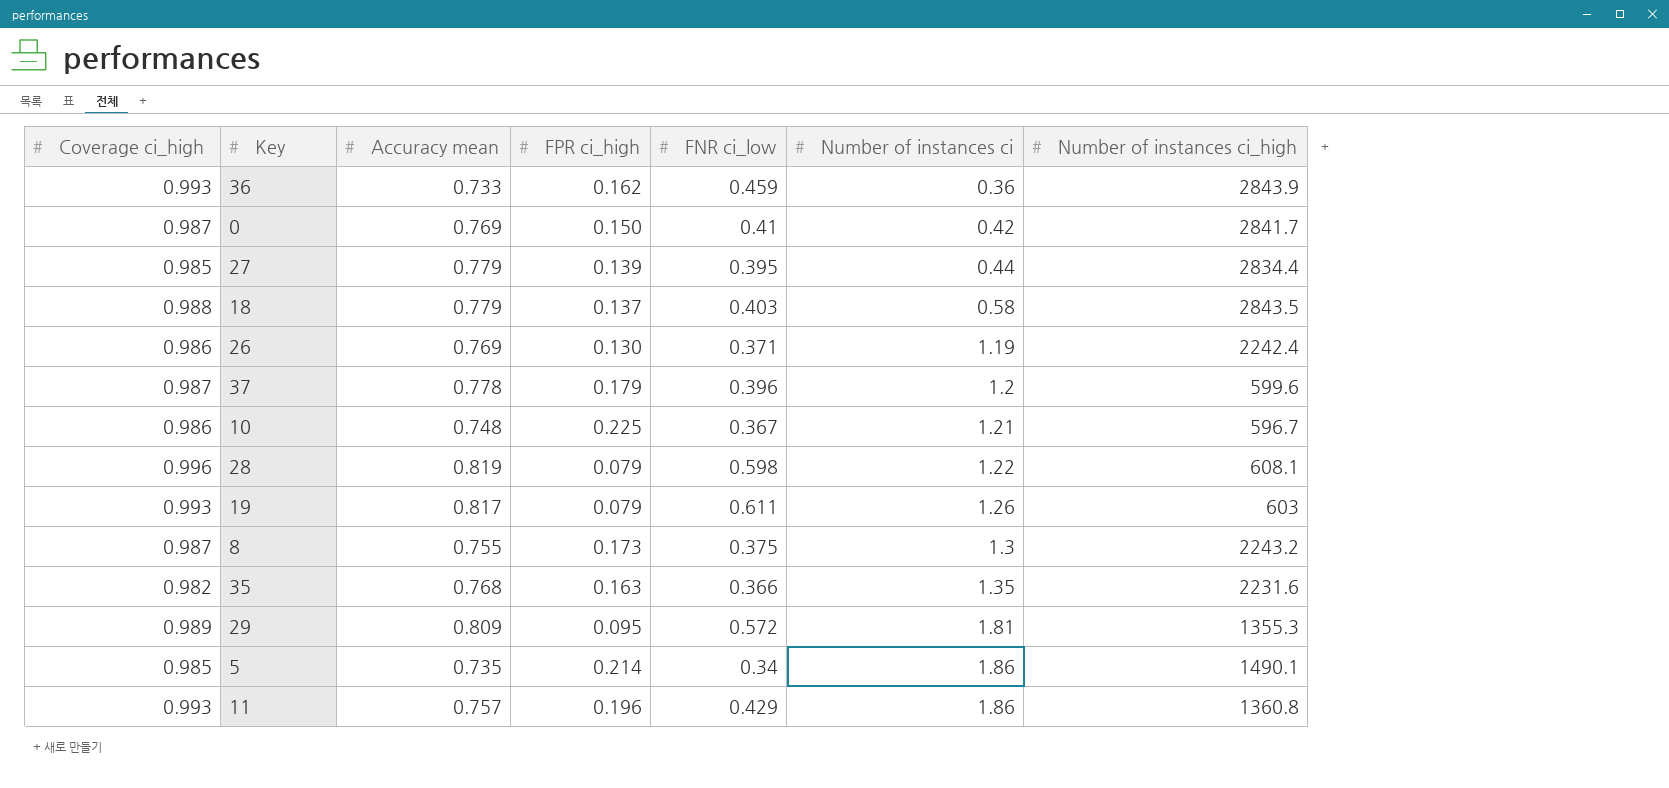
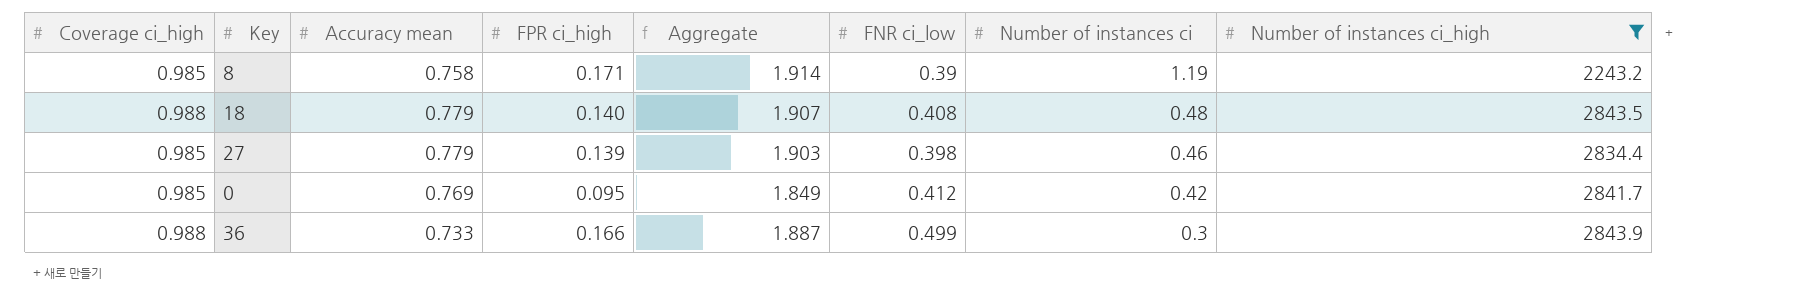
filter: none -> Number of instances ci_high >= 2243.2
row order: Number of instances ci ascending -> Number of instances ci descending
column Aggregate | formula: none -> [Coverage ci_high] + [Accuracy mean] + [FPR ci_high]
8 | Coverage ci_high: 0.987 -> 0.985
8 | Accuracy mean: 0.755 -> 0.758
8 | FPR ci_high: 0.173 -> 0.171
8 | FNR ci_low: 0.375 -> 0.39
8 | Number of instances ci: 1.3 -> 1.19
18 | FPR ci_high: 0.137 -> 0.140
18 | FNR ci_low: 0.403 -> 0.408
18 | Number of instances ci: 0.58 -> 0.48
27 | FNR ci_low: 0.395 -> 0.398
27 | Number of instances ci: 0.44 -> 0.46
0 | Coverage ci_high: 0.987 -> 0.985
0 | FPR ci_high: 0.150 -> 0.095
0 | FNR ci_low: 0.41 -> 0.412
36 | Coverage ci_high: 0.993 -> 0.988
36 | FPR ci_high: 0.162 -> 0.166
36 | FNR ci_low: 0.459 -> 0.499
36 | Number of instances ci: 0.36 -> 0.3

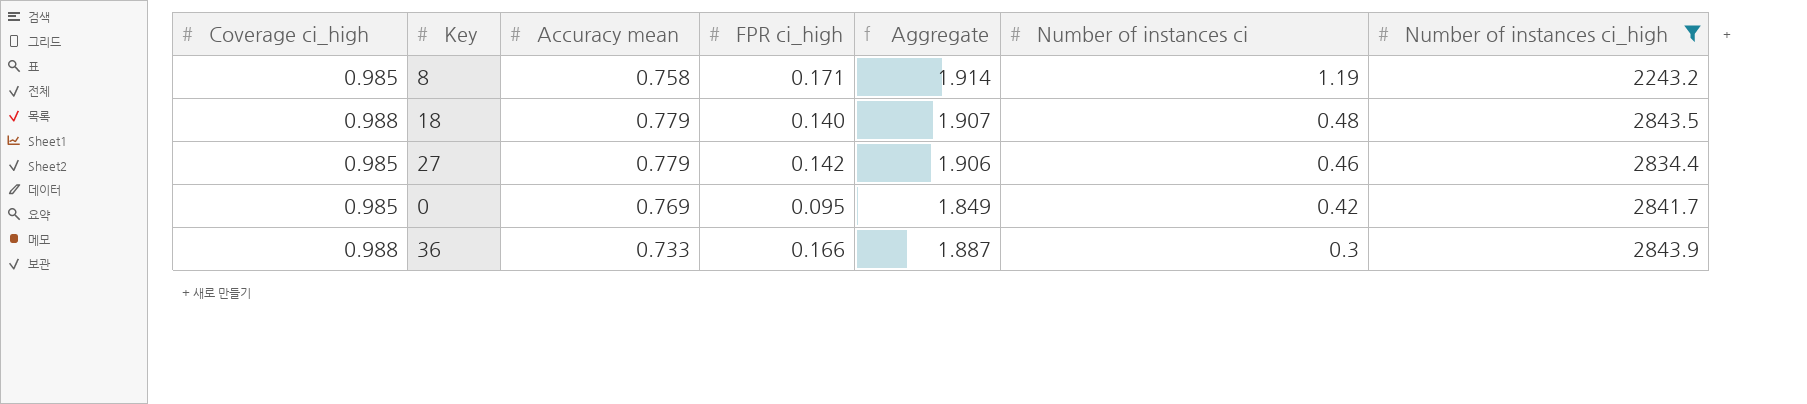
column FNR ci_low | position: 6 -> none
27 | FPR ci_high: 0.139 -> 0.142
27 | Aggregate: 1.903 -> 1.906

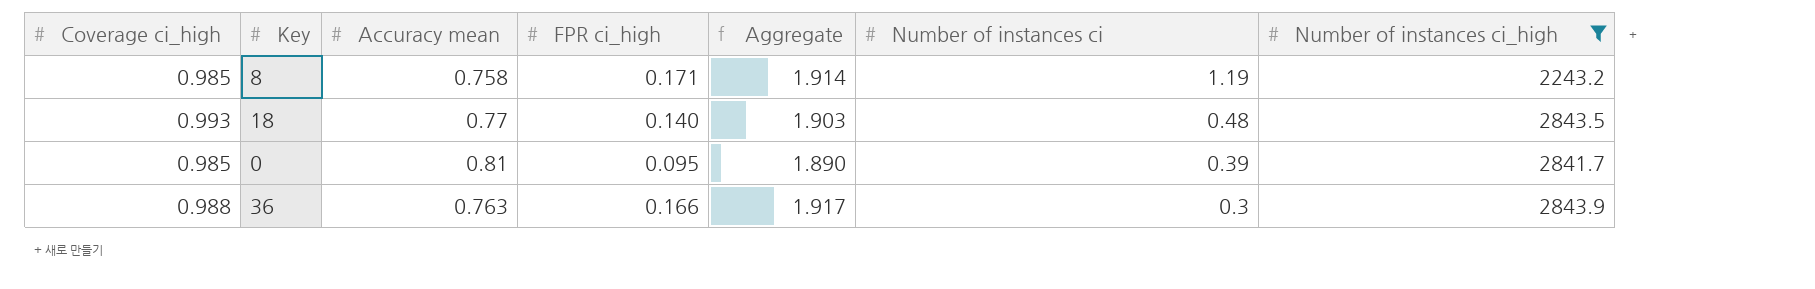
row 27: 0.985 | 0.779 | 0.142 | 1.906 | 0.46 | 2834.4 -> none
18 | Coverage ci_high: 0.988 -> 0.993
18 | Accuracy mean: 0.779 -> 0.77
18 | Aggregate: 1.907 -> 1.903
0 | Accuracy mean: 0.769 -> 0.81
0 | Aggregate: 1.849 -> 1.890
0 | Number of instances ci: 0.42 -> 0.39
36 | Accuracy mean: 0.733 -> 0.763
36 | Aggregate: 1.887 -> 1.917

